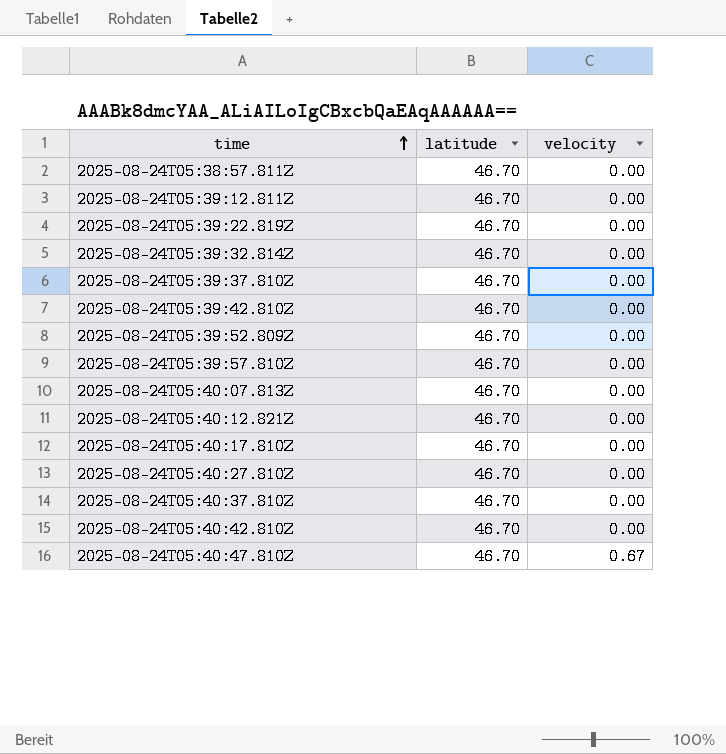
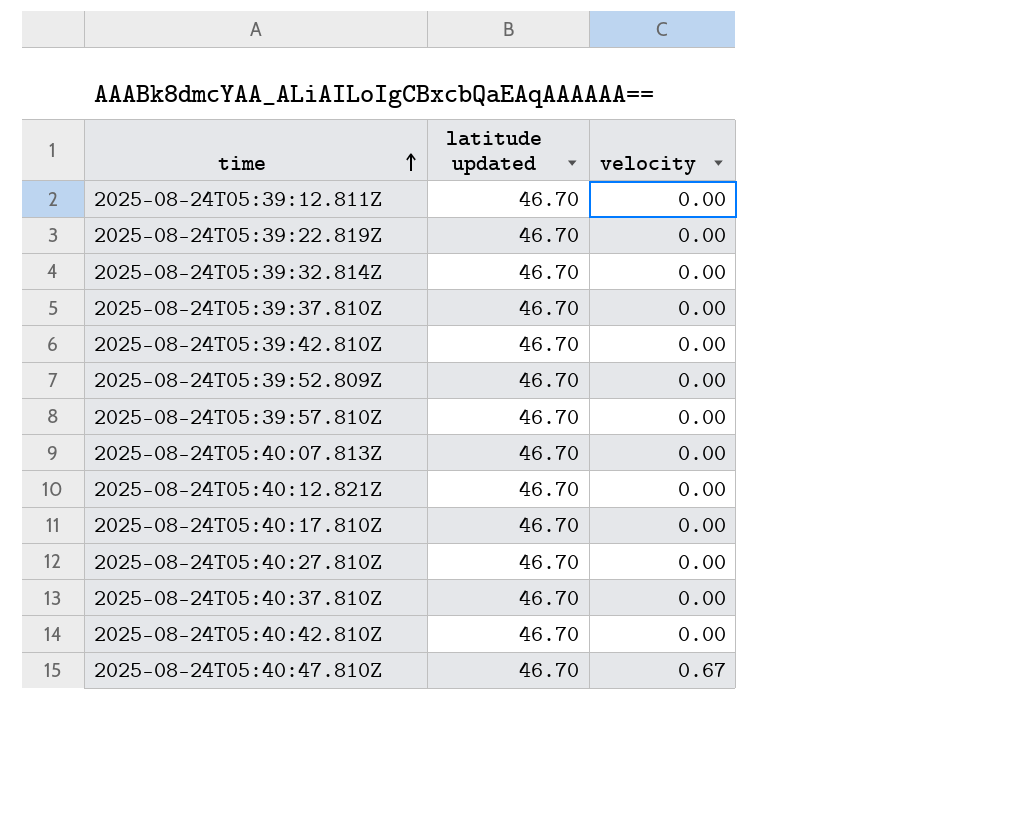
column name: latitude -> latitude updated
row 2025-08-24T05:38:57.811Z: 46.70 | 0.00 -> none

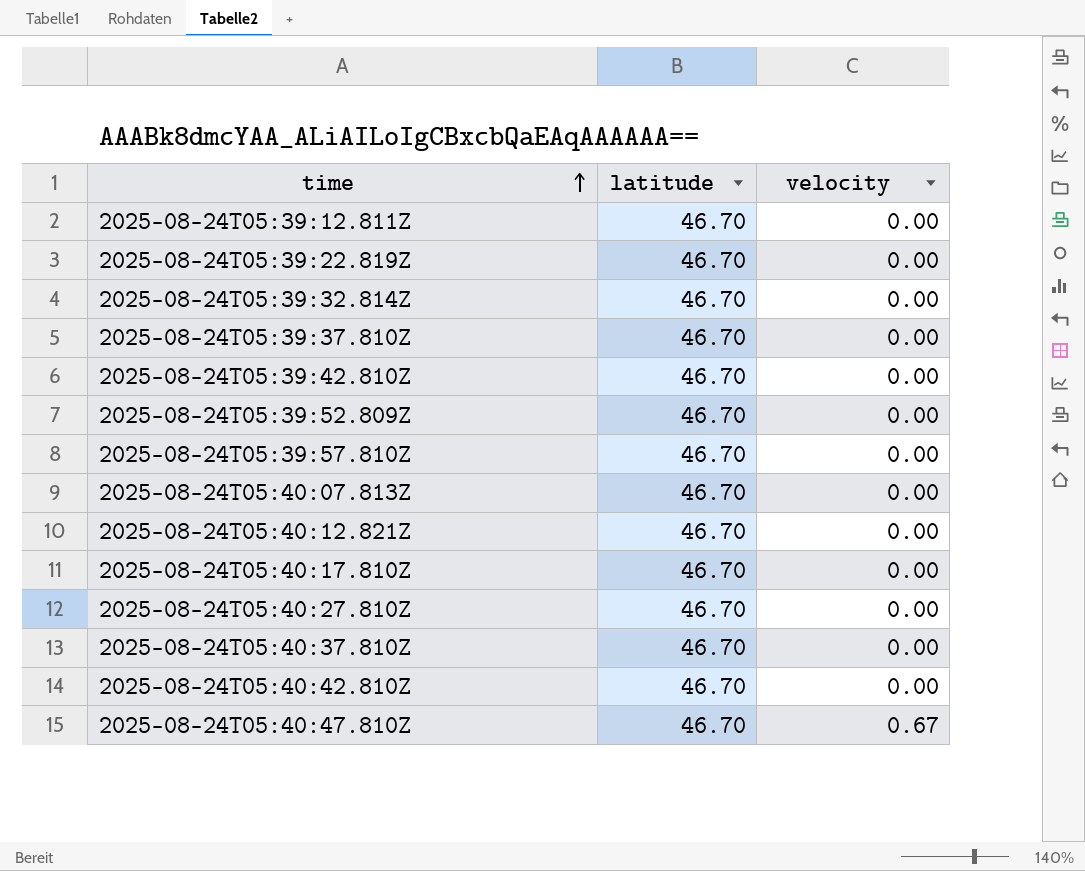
column name: latitude updated -> latitude

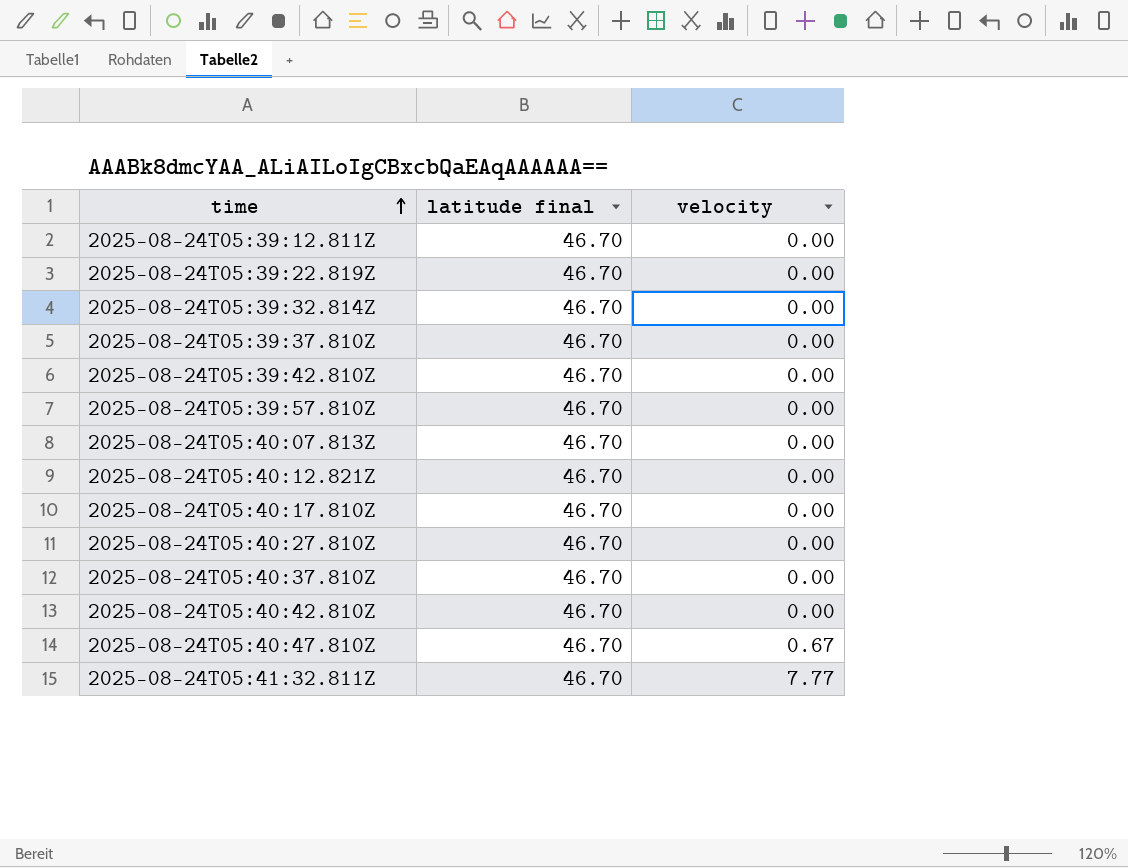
column name: latitude -> latitude final
row 2025-08-24T05:39:52.809Z: 46.70 | 0.00 -> none
row 2025-08-24T05:41:32.811Z: none -> 46.70 | 7.77

